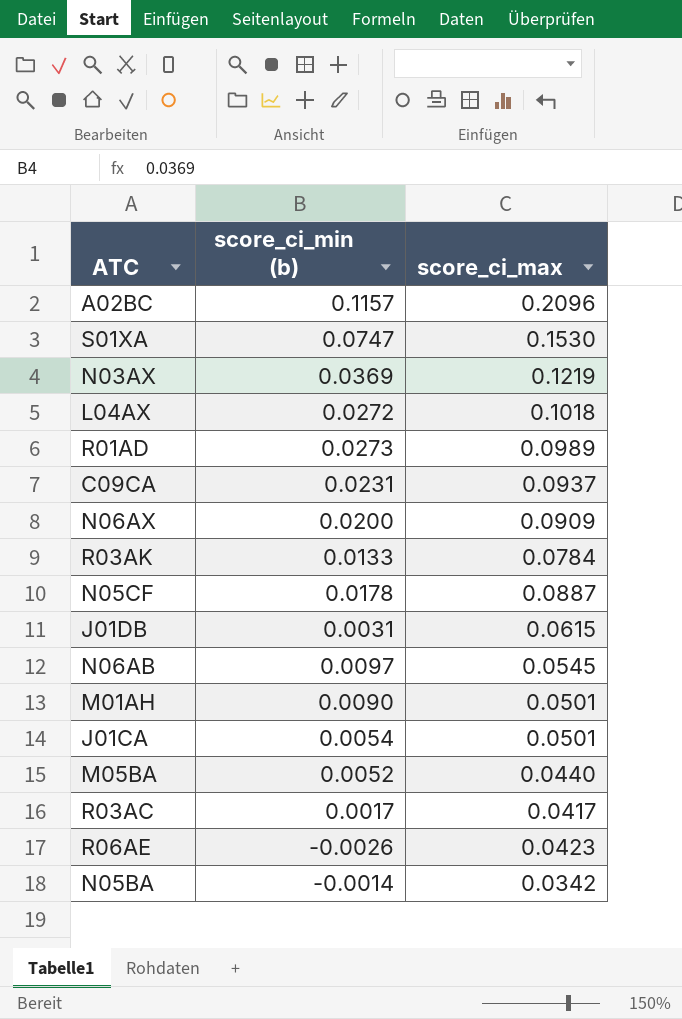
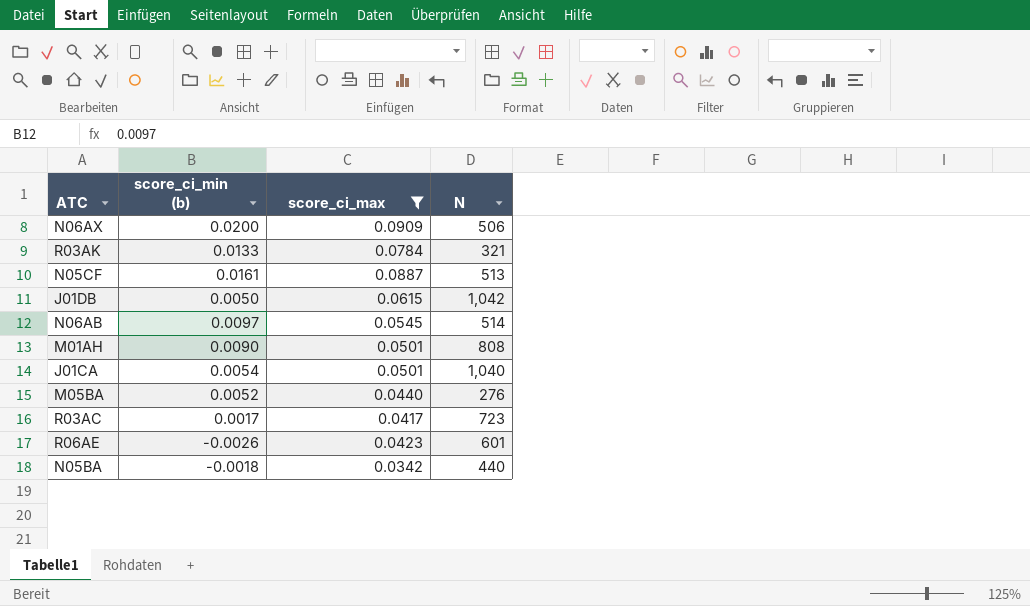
filter: none -> score_ci_max <= 0.0909
column N | position: none -> 4
N05CF | score_ci_min (b): 0.0178 -> 0.0161
J01DB | score_ci_min (b): 0.0031 -> 0.0050
N05BA | score_ci_min (b): -0.0014 -> -0.0018

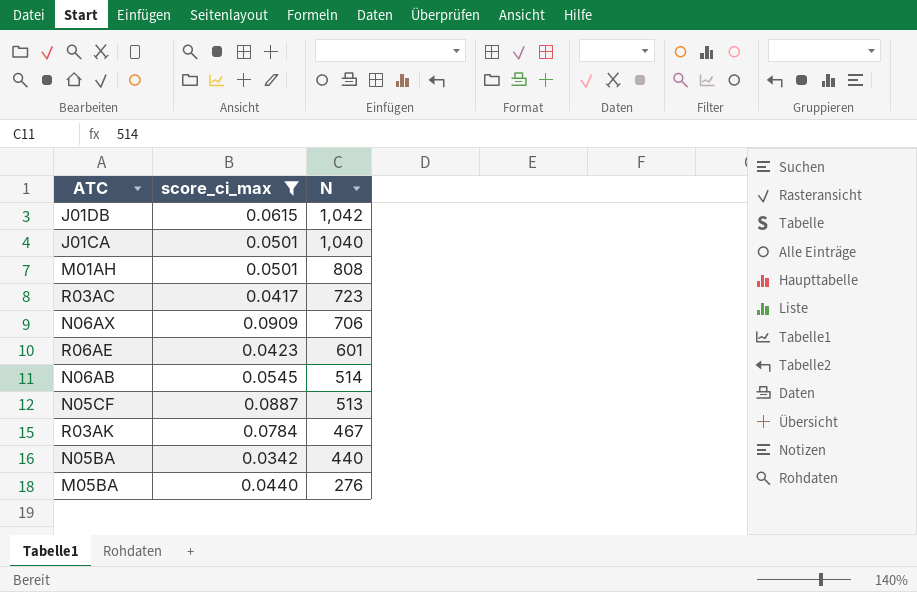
row order: none -> N descending
column score_ci_min (b) | position: 2 -> none
N06AX | N: 506 -> 706
R03AK | N: 321 -> 467

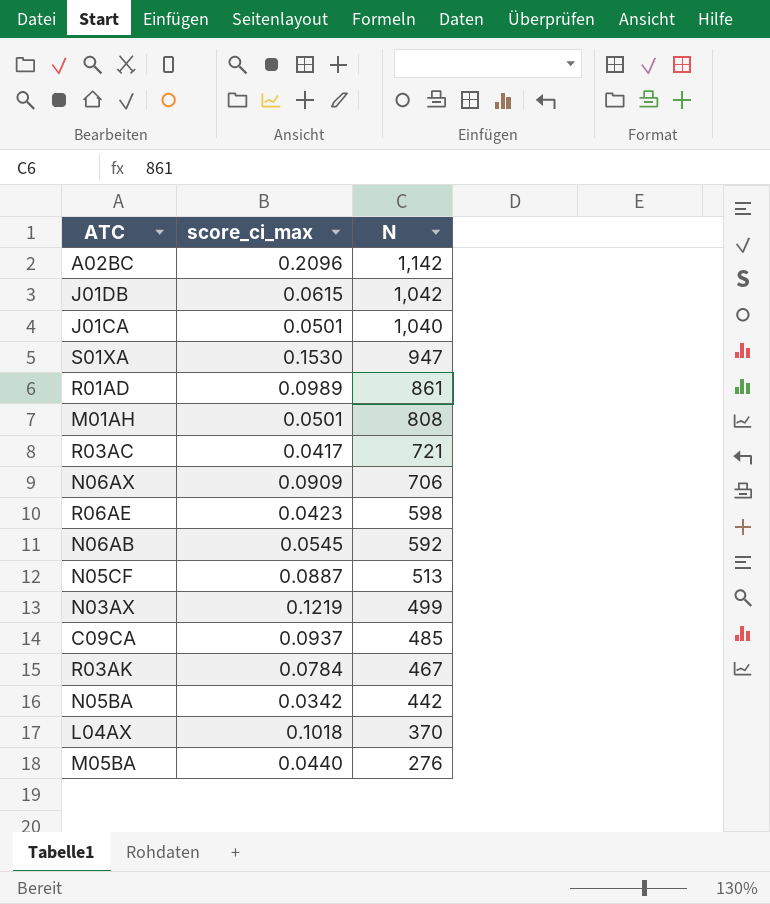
filter: score_ci_max <= 0.0909 -> none
R03AC | N: 723 -> 721
R06AE | N: 601 -> 598
N06AB | N: 514 -> 592
N05BA | N: 440 -> 442

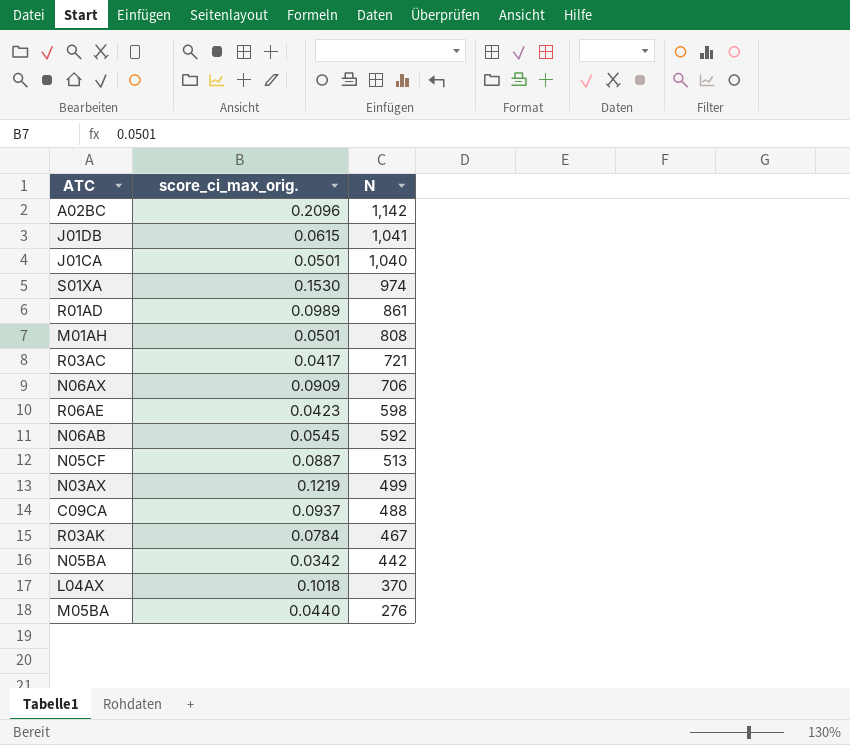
column name: score_ci_max -> score_ci_max_orig.
J01DB | N: 1,042 -> 1,041
S01XA | N: 947 -> 974
C09CA | N: 485 -> 488

